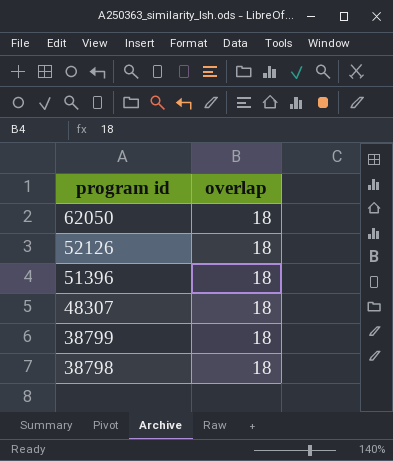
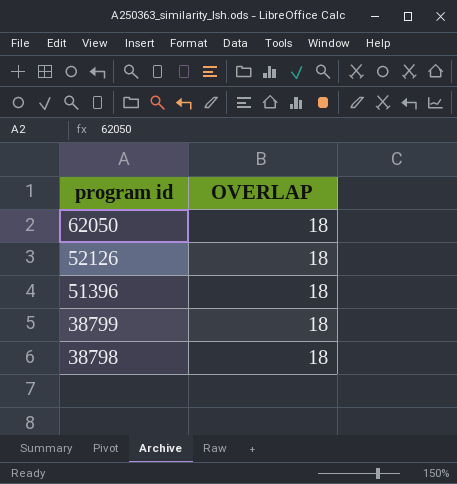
column name: overlap -> OVERLAP
row 48307: 18 -> none

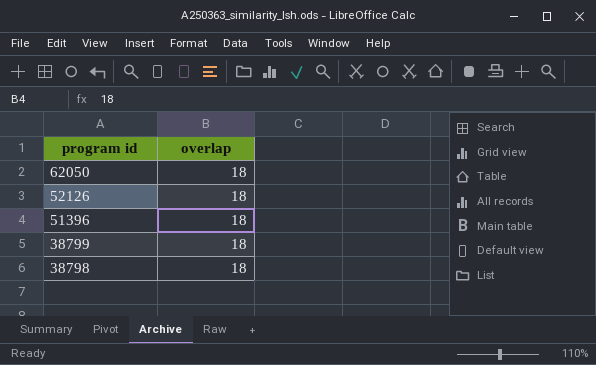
column name: OVERLAP -> overlap

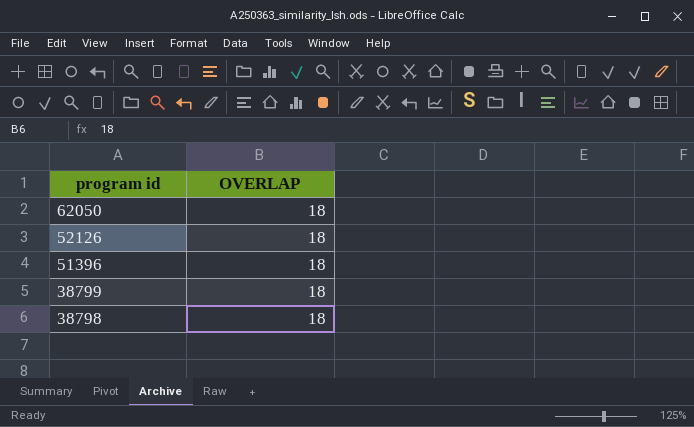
column name: overlap -> OVERLAP

